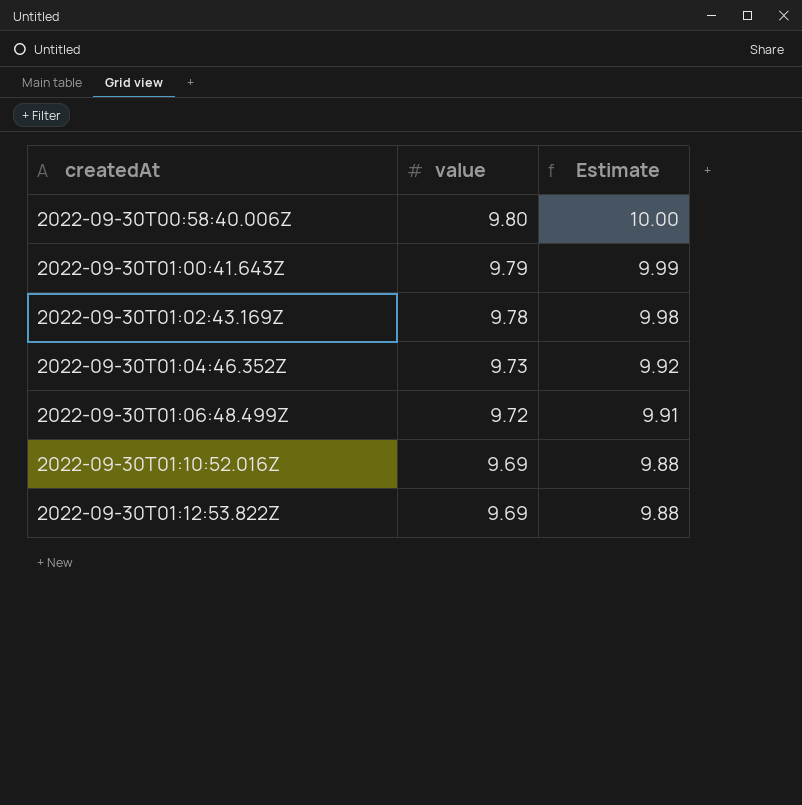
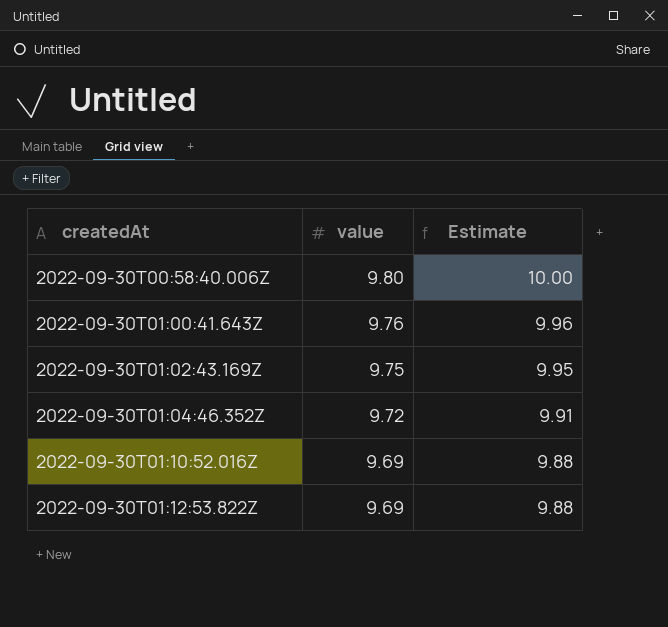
row 2022-09-30T01:06:48.499Z: 9.72 | 9.91 -> none
2022-09-30T01:00:41.643Z | value: 9.79 -> 9.76
2022-09-30T01:00:41.643Z | Estimate: 9.99 -> 9.96
2022-09-30T01:02:43.169Z | value: 9.78 -> 9.75
2022-09-30T01:02:43.169Z | Estimate: 9.98 -> 9.95
2022-09-30T01:04:46.352Z | value: 9.73 -> 9.72
2022-09-30T01:04:46.352Z | Estimate: 9.92 -> 9.91

